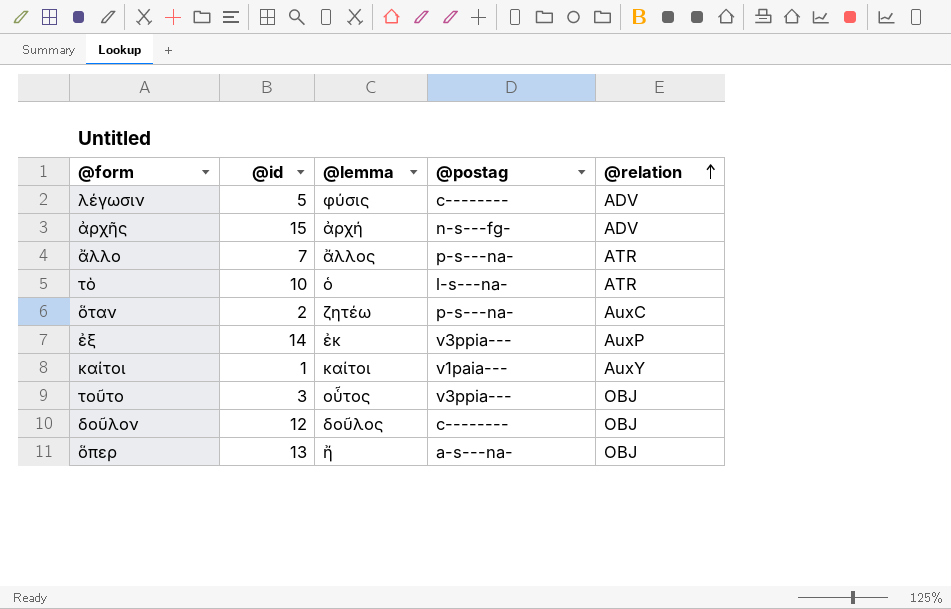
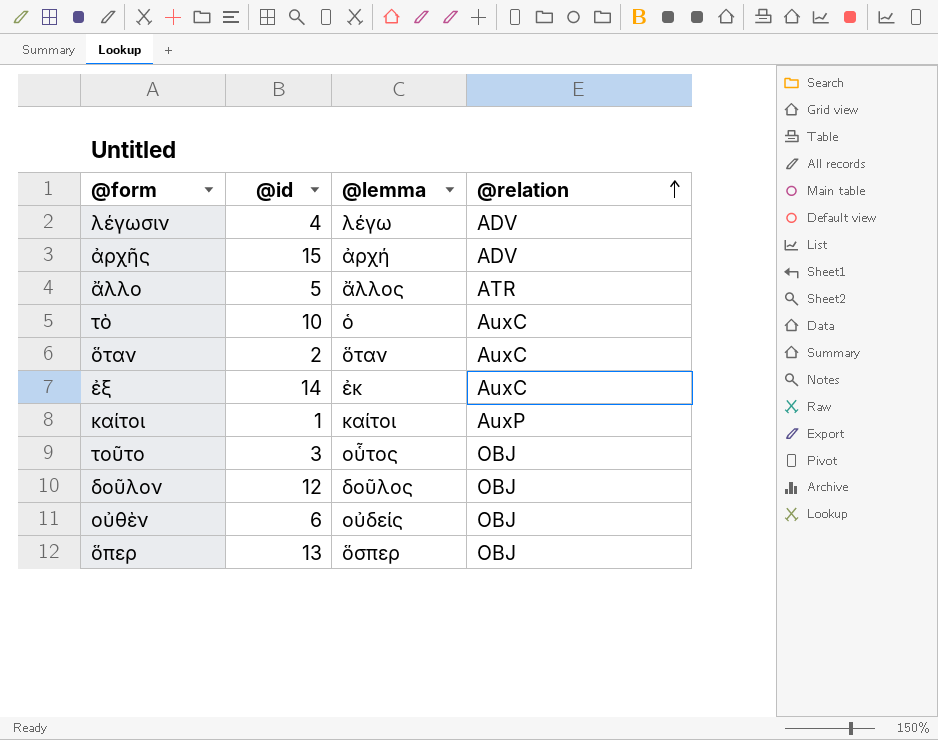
column @postag | position: 4 -> none
λέγωσιν | @id: 5 -> 4
λέγωσιν | @lemma: φύσις -> λέγω
ἄλλο | @id: 7 -> 5
τὸ | @relation: ATR -> AuxC
ὅταν | @lemma: ζητέω -> ὅταν
ἐξ | @relation: AuxP -> AuxC
καίτοι | @relation: AuxY -> AuxP
row οὐθὲν: none -> 6 | οὐδείς | OBJ
ὅπερ | @lemma: ἤ -> ὅσπερ

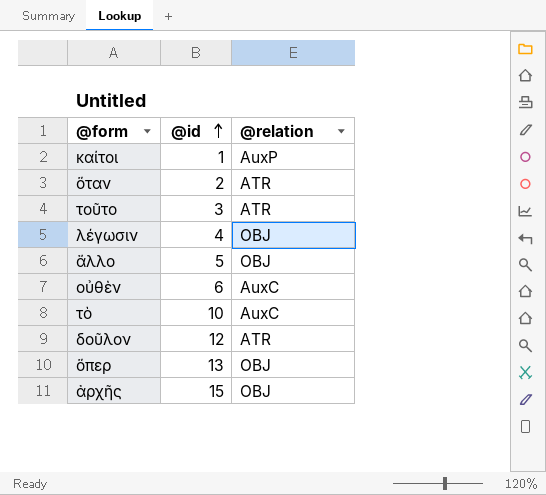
row order: @relation ascending -> @id ascending
column @lemma | position: 3 -> none
row ἐξ: 14 | ἐκ | AuxC -> none
ὅταν | @relation: AuxC -> ATR
τοῦτο | @relation: OBJ -> ATR
λέγωσιν | @relation: ADV -> OBJ
ἄλλο | @relation: ATR -> OBJ
οὐθὲν | @relation: OBJ -> AuxC
δοῦλον | @relation: OBJ -> ATR
ἀρχῆς | @relation: ADV -> OBJ

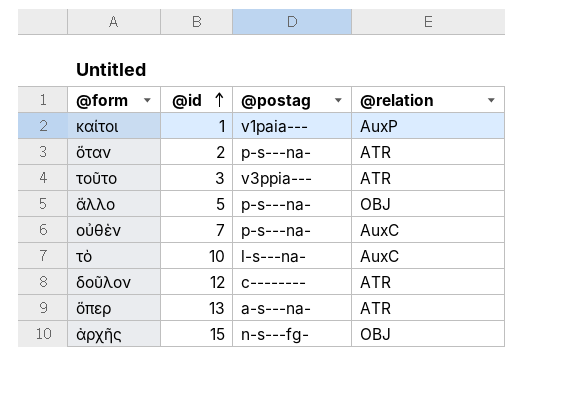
column @postag | position: none -> 3
row λέγωσιν: 4 | OBJ -> none
οὐθὲν | @id: 6 -> 7
ὅπερ | @relation: OBJ -> ATR

